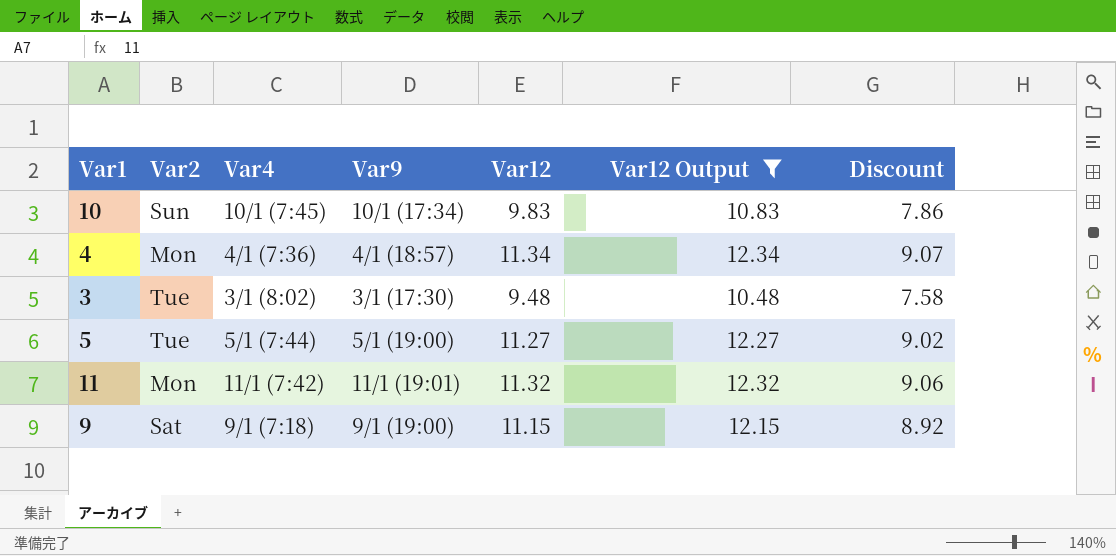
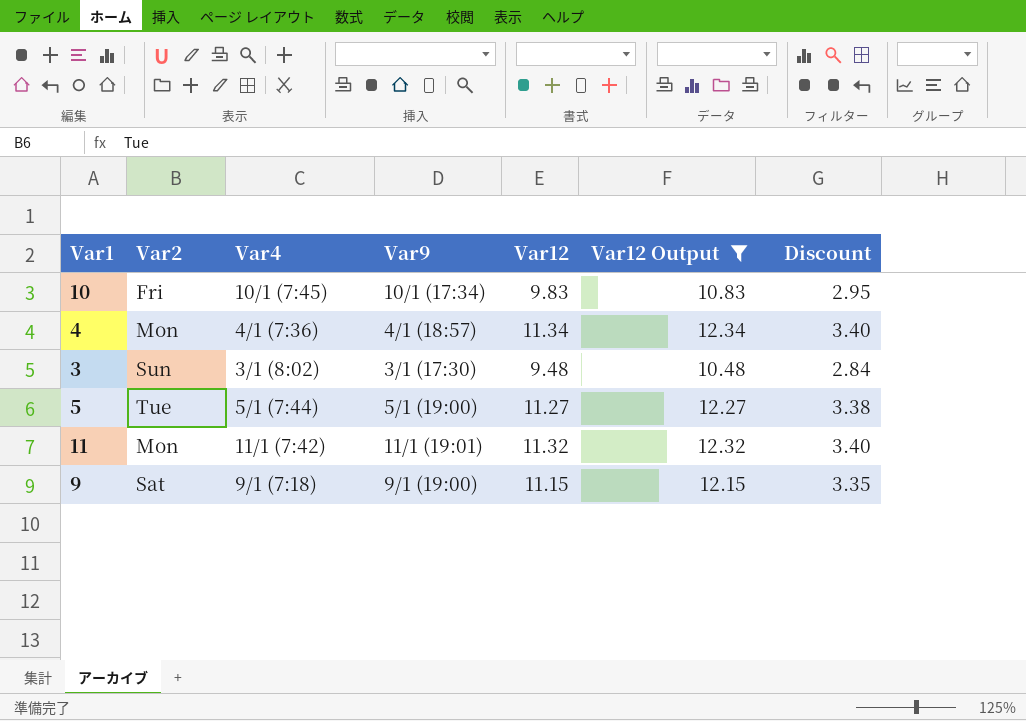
column Discount | formula: [Var12] * 0.8 -> [Var12] * 0.3
10 | Var2: Sun -> Fri
3 | Var2: Tue -> Sun

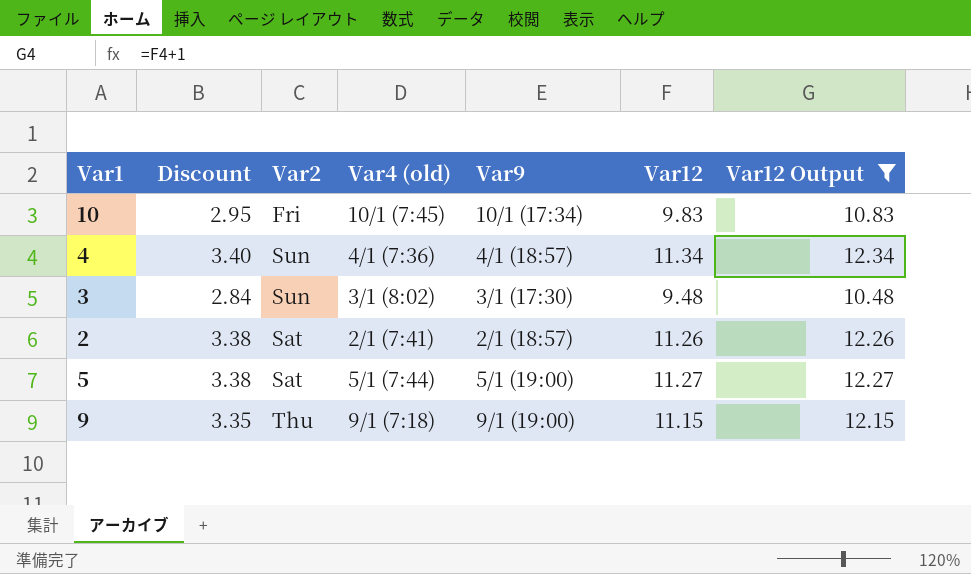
column Discount | position: 7 -> 2
column name: Var4 -> Var4 (old)
row 11: Mon | 11/1 (7:42) | 11/1 (19:01) | 11.32 | 12.32 | 3.40 -> none
4 | Var2: Mon -> Sun
row 2: none -> 3.38 | Sat | 2/1 (7:41) | 2/1 (18:57) | 11.26 | 12.26
5 | Var2: Tue -> Sat
9 | Var2: Sat -> Thu

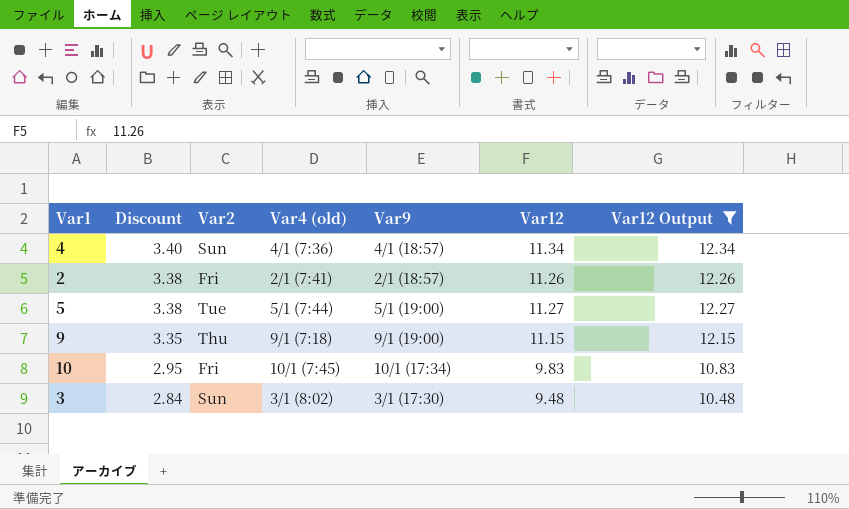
row order: none -> Discount descending
2 | Var2: Sat -> Fri
5 | Var2: Sat -> Tue

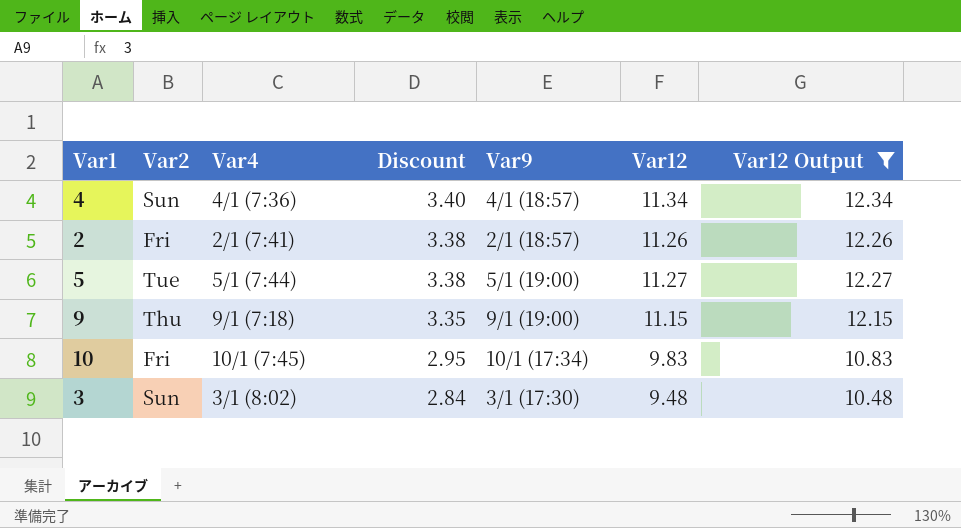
column name: Var4 (old) -> Var4
column Discount | position: 2 -> 4

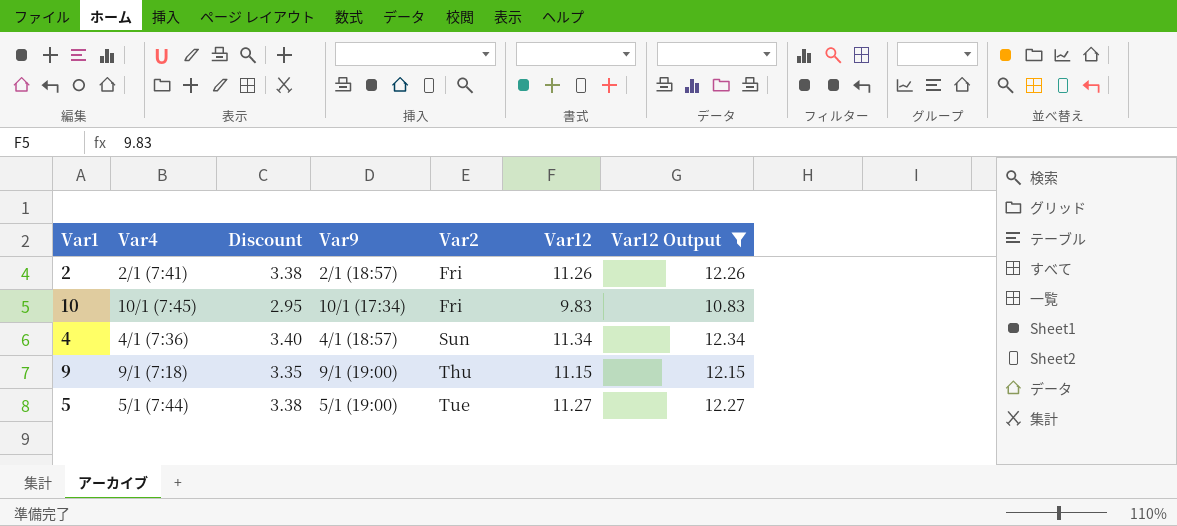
row order: Discount descending -> Var2 ascending
column Var2 | position: 2 -> 5
row 3: Sun | 3/1 (8:02) | 2.84 | 3/1 (17:30) | 9.48 | 10.48 -> none

